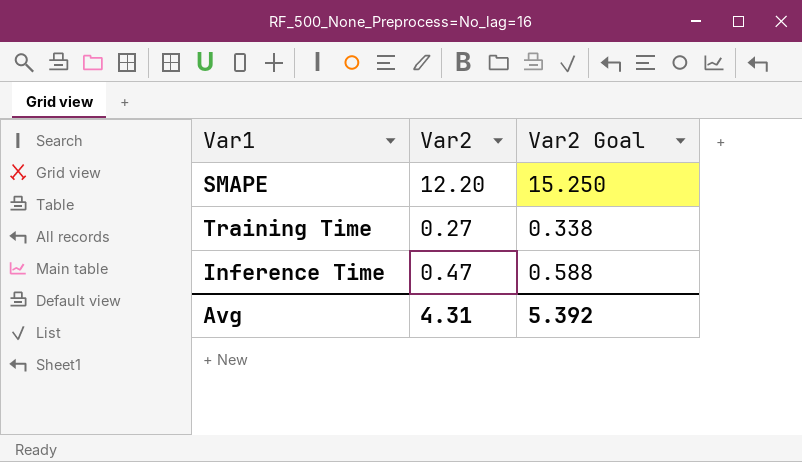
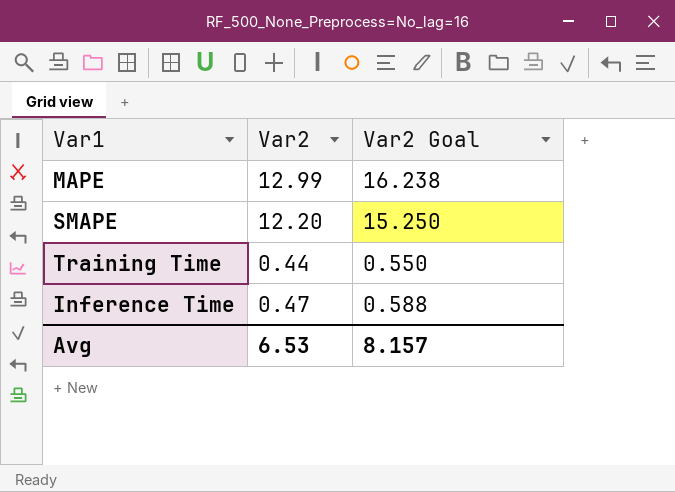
row MAPE: none -> 12.99 | 16.238
Training Time | Var2: 0.27 -> 0.44
Training Time | Var2 Goal: 0.338 -> 0.550
Avg | Var2: 4.31 -> 6.53
Avg | Var2 Goal: 5.392 -> 8.157

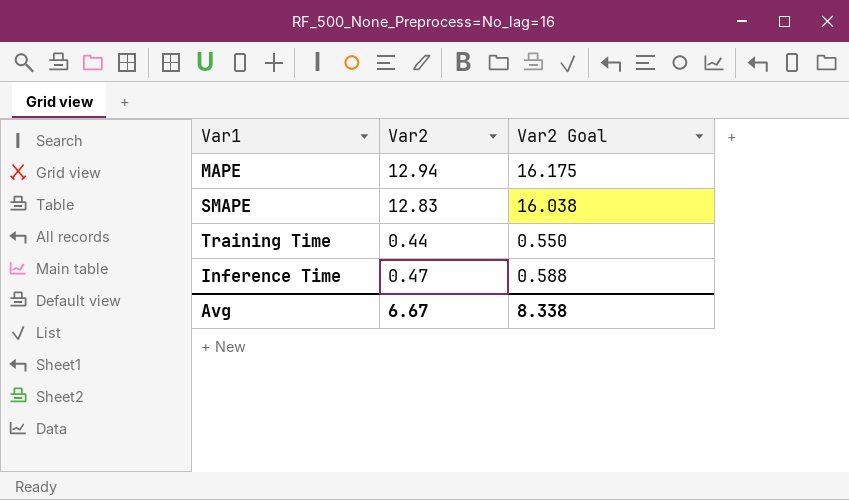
MAPE | Var2: 12.99 -> 12.94
MAPE | Var2 Goal: 16.238 -> 16.175
SMAPE | Var2: 12.20 -> 12.83
SMAPE | Var2 Goal: 15.250 -> 16.038
Avg | Var2: 6.53 -> 6.67
Avg | Var2 Goal: 8.157 -> 8.338

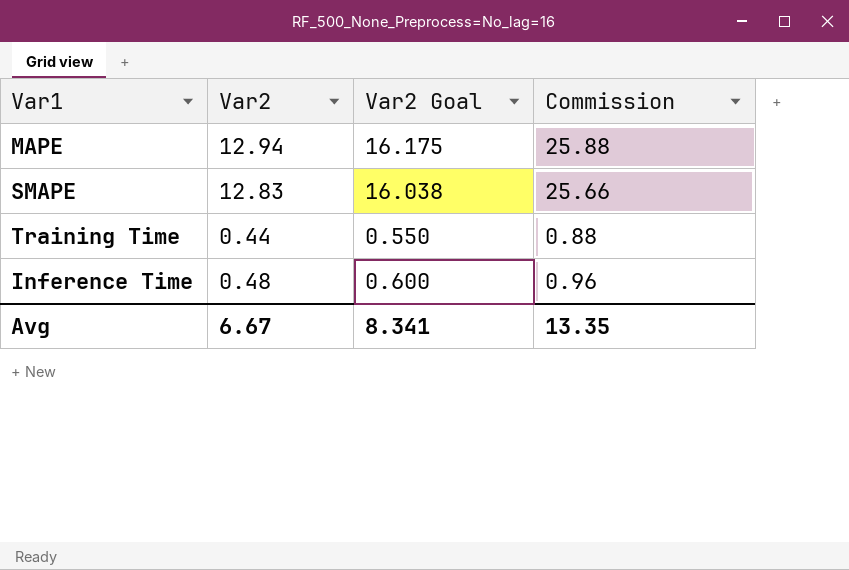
column Commission | formula: none -> [Var2] * 2
Inference Time | Var2: 0.47 -> 0.48
Inference Time | Var2 Goal: 0.588 -> 0.600
Avg | Var2 Goal: 8.338 -> 8.341

